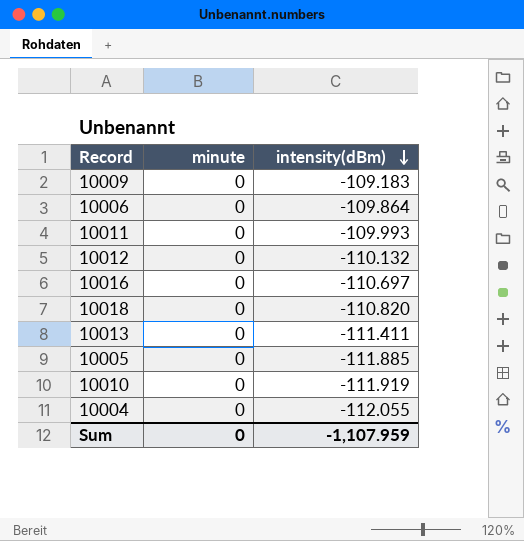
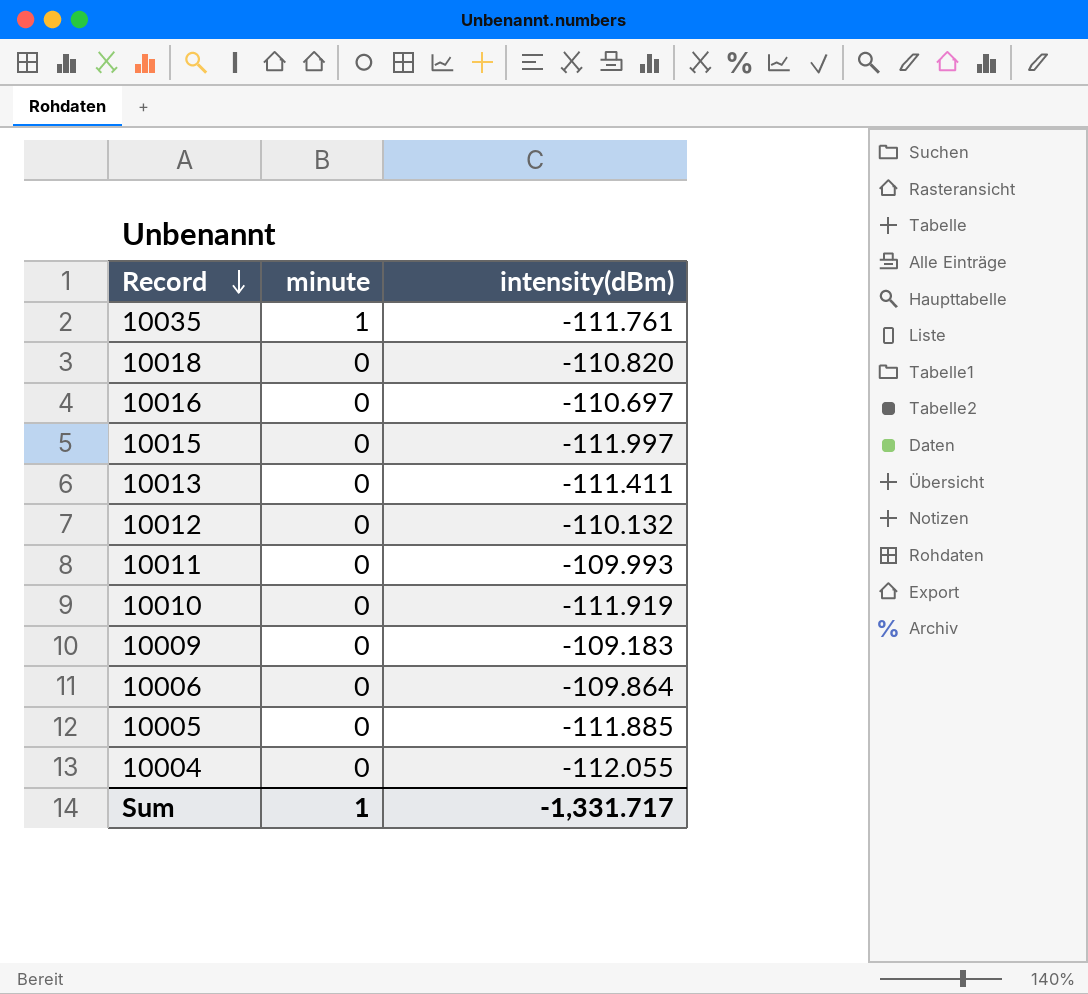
row order: intensity(dBm) descending -> Record descending
row 10035: none -> 1 | -111.761
row 10015: none -> 0 | -111.997
Sum | minute: 0 -> 1
Sum | intensity(dBm): -1,107.959 -> -1,331.717

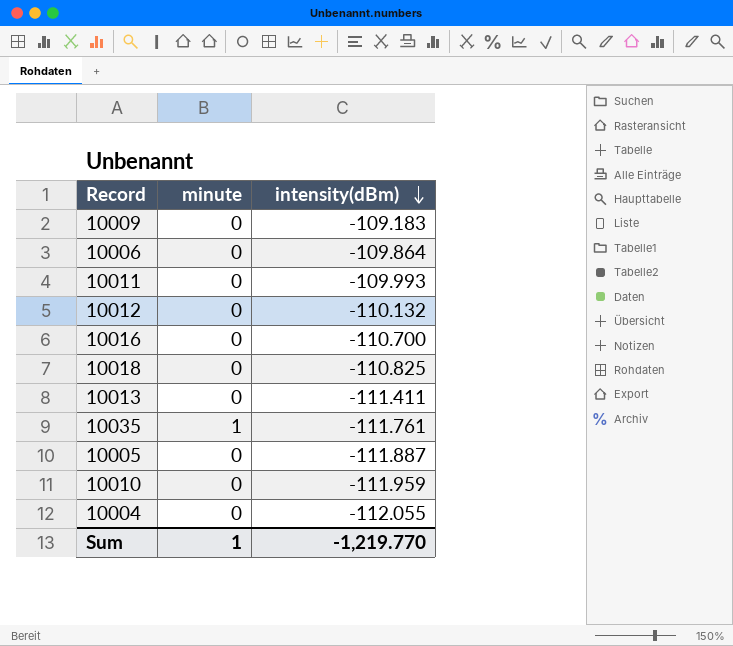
row order: Record descending -> intensity(dBm) descending
row 10015: 0 | -111.997 -> none
10016 | intensity(dBm): -110.697 -> -110.700
10018 | intensity(dBm): -110.820 -> -110.825
10005 | intensity(dBm): -111.885 -> -111.887
10010 | intensity(dBm): -111.919 -> -111.959
Sum | intensity(dBm): -1,331.717 -> -1,219.770

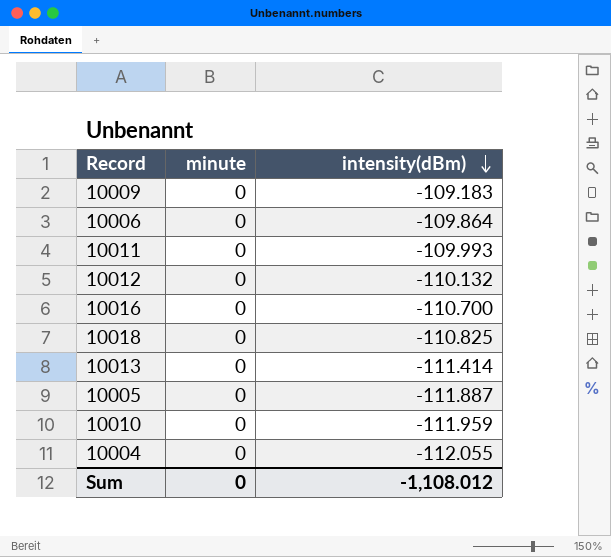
row 10035: 1 | -111.761 -> none
10013 | intensity(dBm): -111.411 -> -111.414
Sum | minute: 1 -> 0
Sum | intensity(dBm): -1,219.770 -> -1,108.012

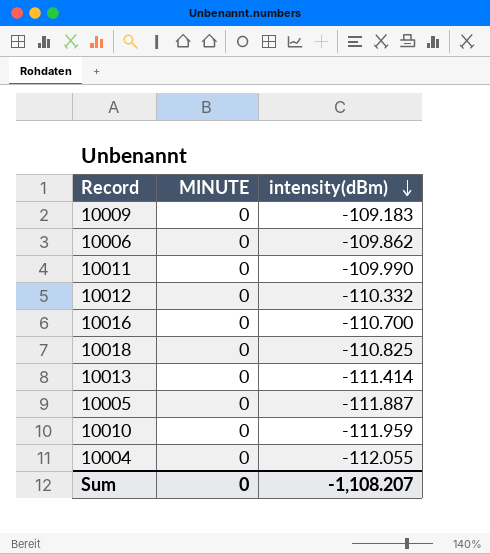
column name: minute -> MINUTE
10006 | intensity(dBm): -109.864 -> -109.862
10011 | intensity(dBm): -109.993 -> -109.990
10012 | intensity(dBm): -110.132 -> -110.332
Sum | intensity(dBm): -1,108.012 -> -1,108.207

